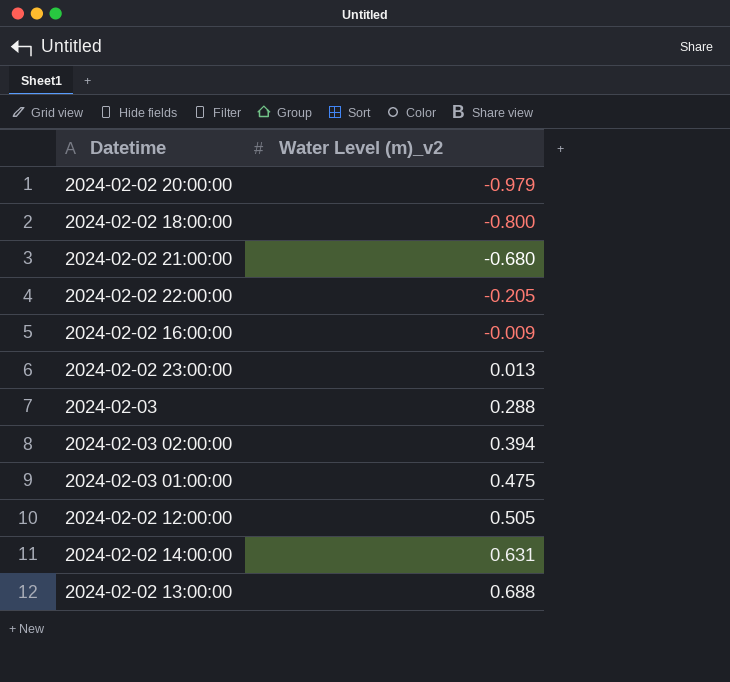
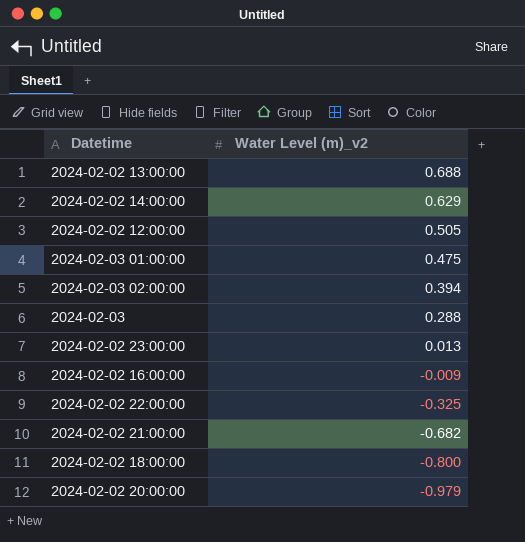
row order: Water Level (m)_v2 ascending -> Water Level (m)_v2 descending
2024-02-02 14:00:00 | Water Level (m)_v2: 0.631 -> 0.629
2024-02-02 22:00:00 | Water Level (m)_v2: -0.205 -> -0.325
2024-02-02 21:00:00 | Water Level (m)_v2: -0.680 -> -0.682

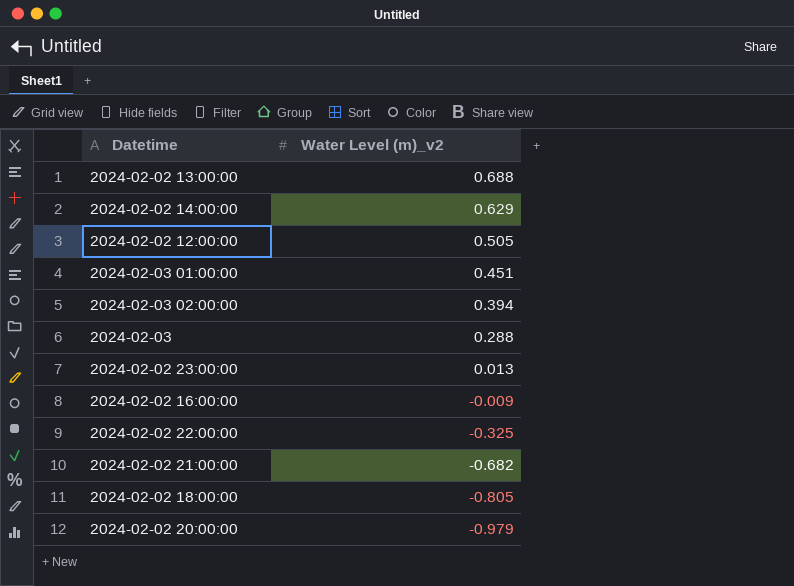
2024-02-03 01:00:00 | Water Level (m)_v2: 0.475 -> 0.451
2024-02-02 18:00:00 | Water Level (m)_v2: -0.800 -> -0.805

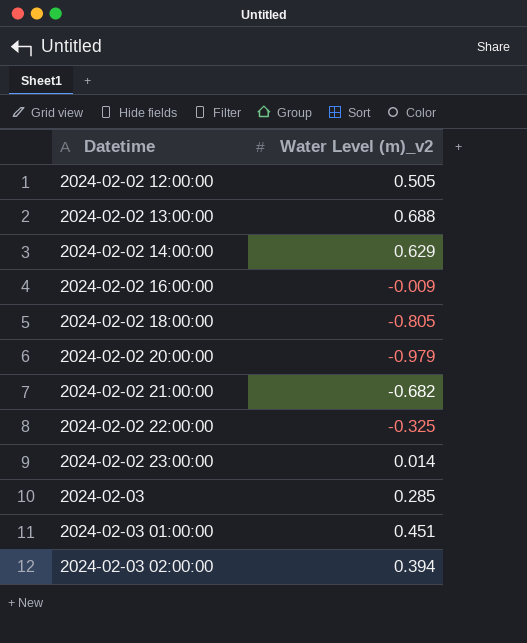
row order: Water Level (m)_v2 descending -> Datetime ascending
2024-02-02 23:00:00 | Water Level (m)_v2: 0.013 -> 0.014
2024-02-03 | Water Level (m)_v2: 0.288 -> 0.285

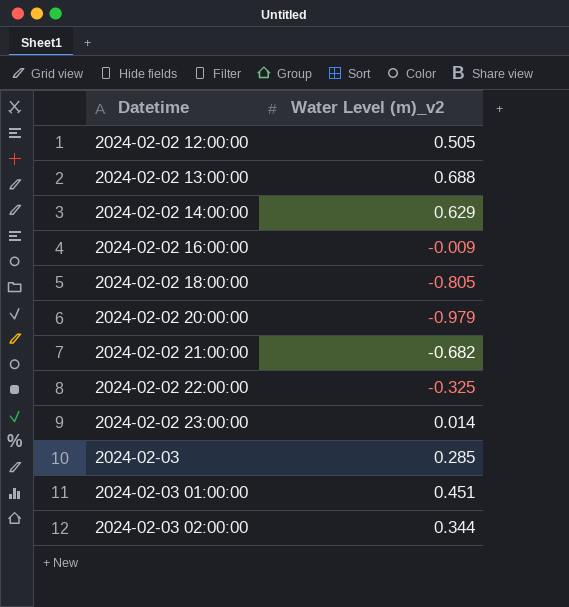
2024-02-03 02:00:00 | Water Level (m)_v2: 0.394 -> 0.344

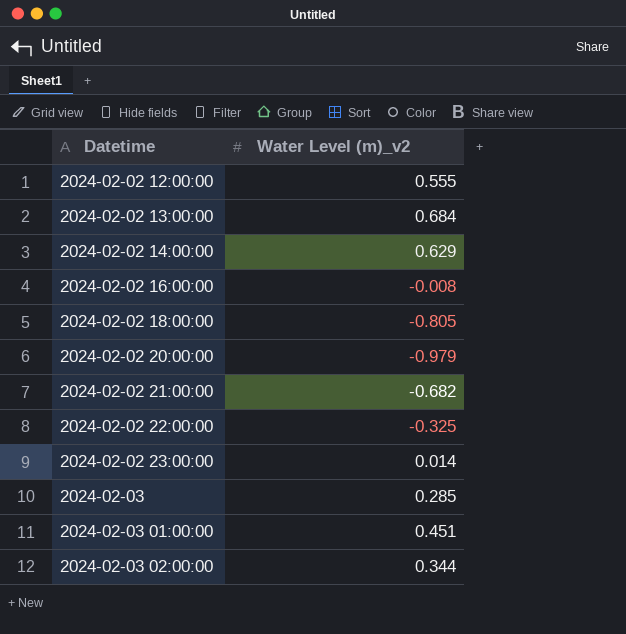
2024-02-02 12:00:00 | Water Level (m)_v2: 0.505 -> 0.555
2024-02-02 13:00:00 | Water Level (m)_v2: 0.688 -> 0.684
2024-02-02 16:00:00 | Water Level (m)_v2: -0.009 -> -0.008

